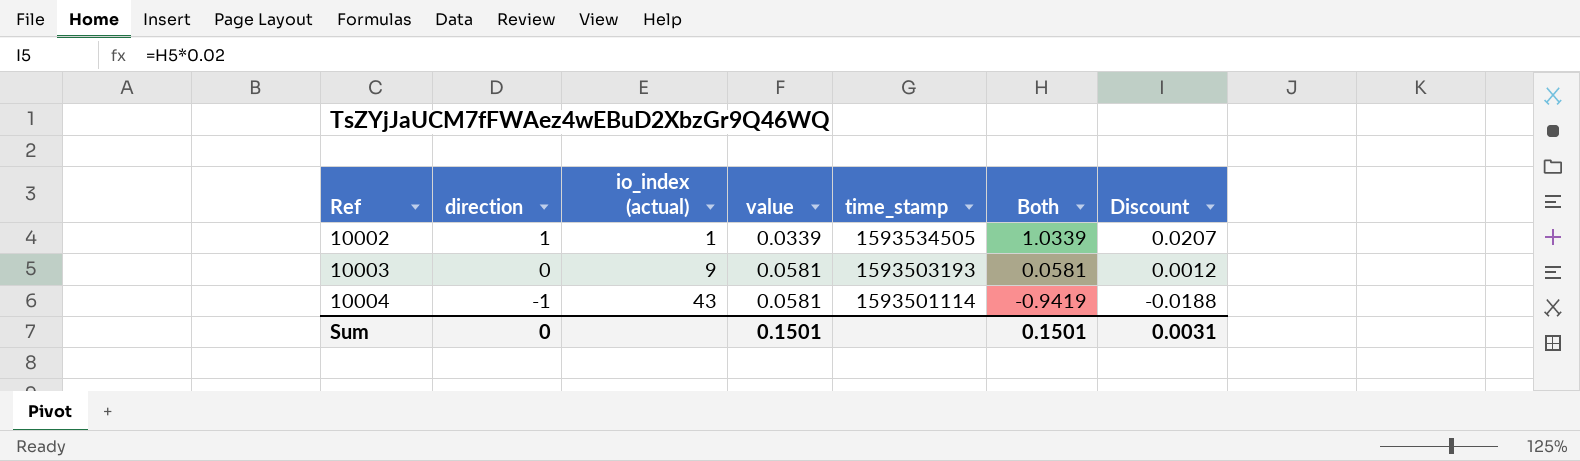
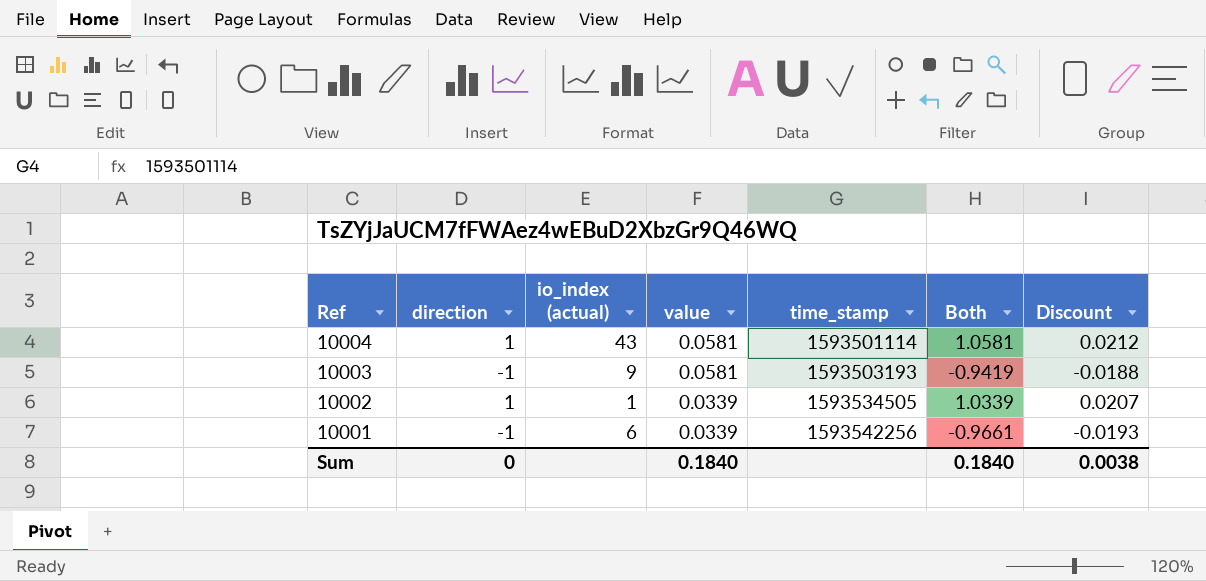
row order: Ref ascending -> Ref descending
10004 | direction: -1 -> 1
10004 | Both: -0.9419 -> 1.0581
10004 | Discount: -0.0188 -> 0.0212
10003 | direction: 0 -> -1
10003 | Both: 0.0581 -> -0.9419
10003 | Discount: 0.0012 -> -0.0188
row 10001: none -> -1 | 6 | 0.0339 | 1593542256 | -0.9661 | -0.0193
Sum | value: 0.1501 -> 0.1840
Sum | Both: 0.1501 -> 0.1840
Sum | Discount: 0.0031 -> 0.0038

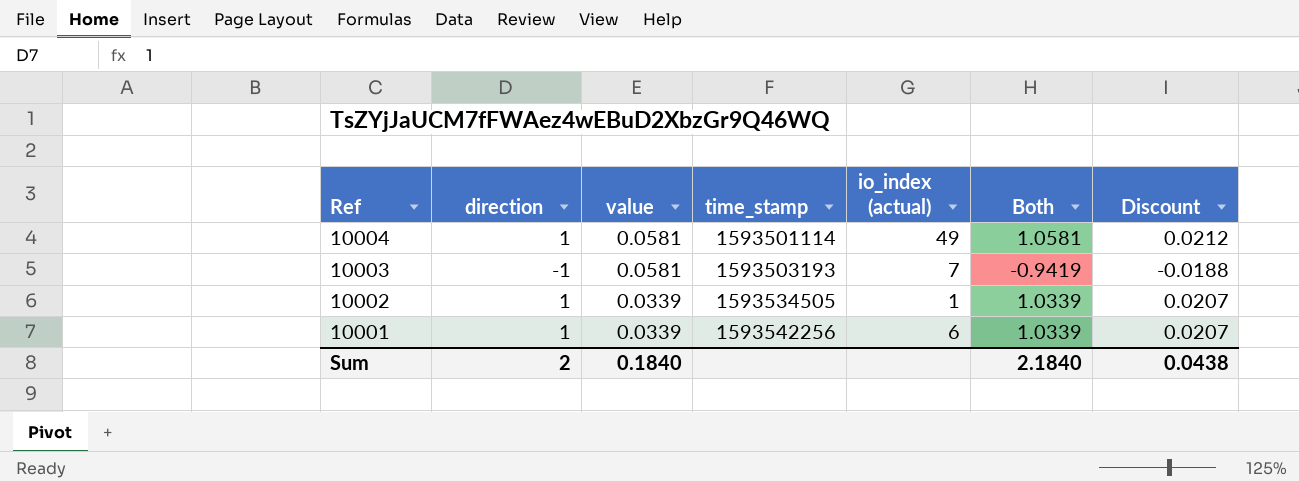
column io_index (actual) | position: 3 -> 5
10004 | io_index (actual): 43 -> 49
10003 | io_index (actual): 9 -> 7
10001 | direction: -1 -> 1
10001 | Both: -0.9661 -> 1.0339
10001 | Discount: -0.0193 -> 0.0207
Sum | direction: 0 -> 2
Sum | Both: 0.1840 -> 2.1840
Sum | Discount: 0.0038 -> 0.0438

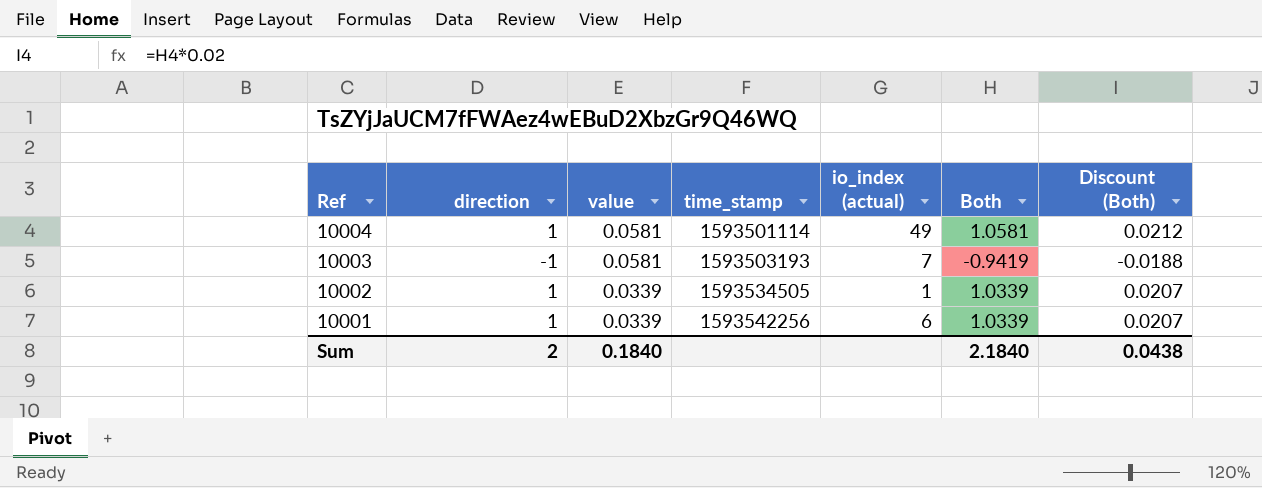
column name: Discount -> Discount (Both)

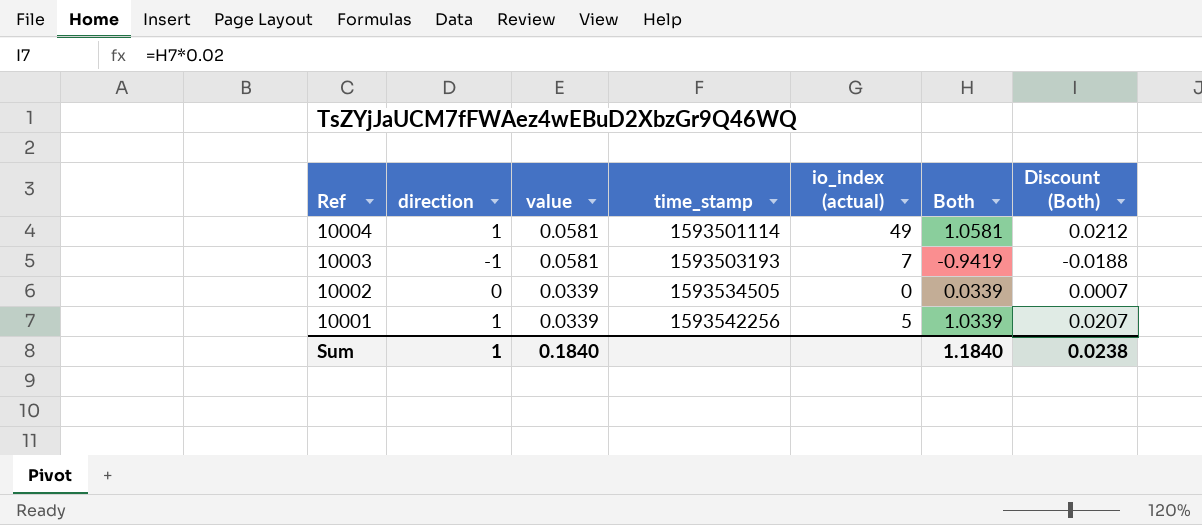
10002 | direction: 1 -> 0
10002 | io_index (actual): 1 -> 0
10002 | Both: 1.0339 -> 0.0339
10002 | Discount (Both): 0.0207 -> 0.0007
10001 | io_index (actual): 6 -> 5
Sum | direction: 2 -> 1
Sum | Both: 2.1840 -> 1.1840
Sum | Discount (Both): 0.0438 -> 0.0238

